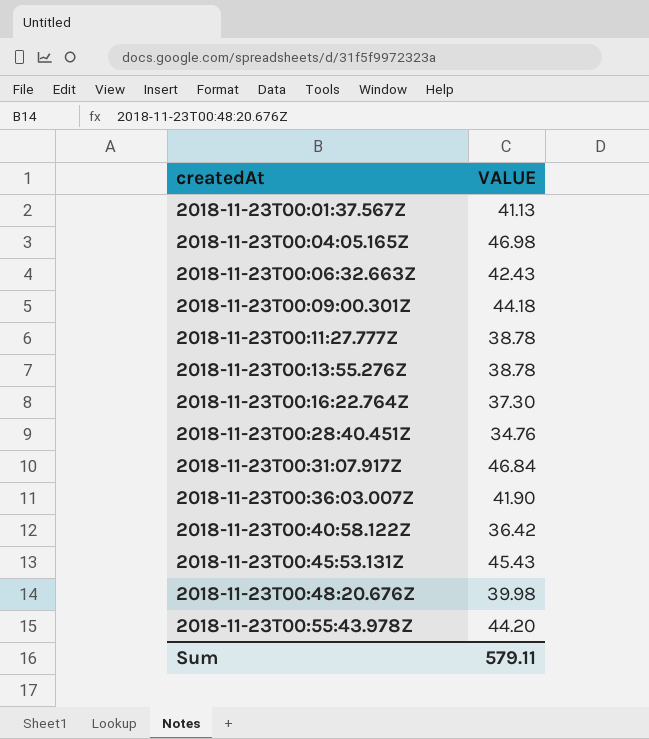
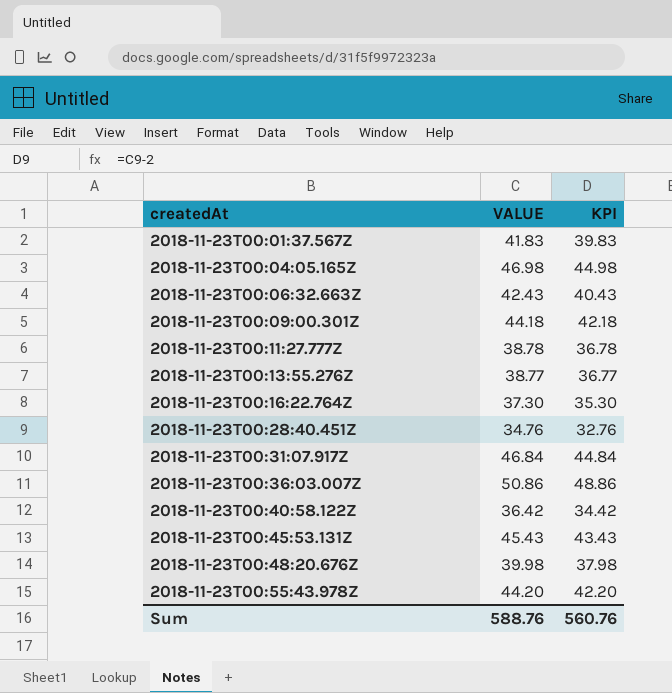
column KPI | formula: none -> [VALUE] - 2
2018-11-23T00:01:37.567Z | VALUE: 41.13 -> 41.83
2018-11-23T00:13:55.276Z | VALUE: 38.78 -> 38.77
2018-11-23T00:36:03.007Z | VALUE: 41.90 -> 50.86
Sum | VALUE: 579.11 -> 588.76

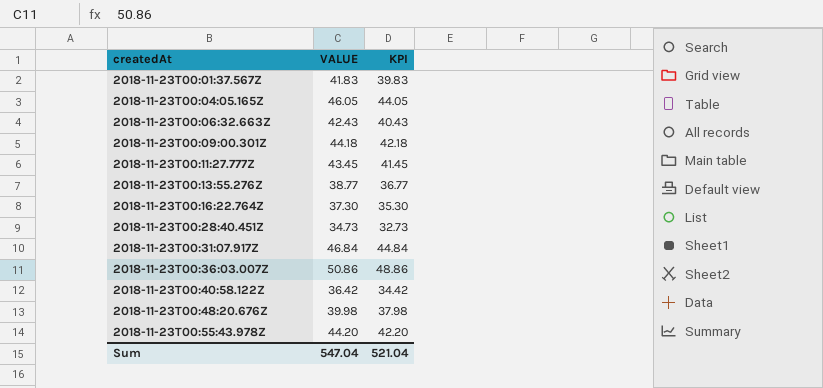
row 2018-11-23T00:45:53.131Z: 45.43 | 43.43 -> none
2018-11-23T00:04:05.165Z | VALUE: 46.98 -> 46.05
2018-11-23T00:04:05.165Z | KPI: 44.98 -> 44.05
2018-11-23T00:11:27.777Z | VALUE: 38.78 -> 43.45
2018-11-23T00:11:27.777Z | KPI: 36.78 -> 41.45
2018-11-23T00:28:40.451Z | VALUE: 34.76 -> 34.73
2018-11-23T00:28:40.451Z | KPI: 32.76 -> 32.73
Sum | VALUE: 588.76 -> 547.04
Sum | KPI: 560.76 -> 521.04

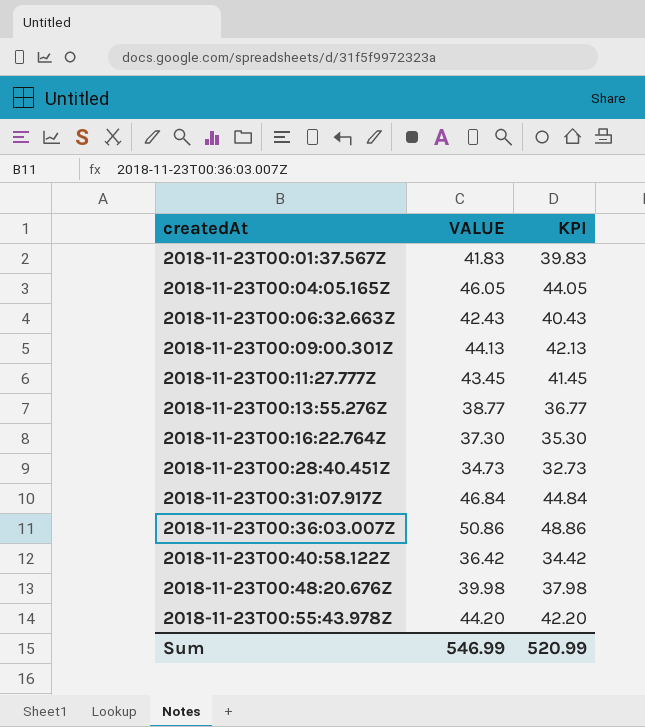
2018-11-23T00:09:00.301Z | VALUE: 44.18 -> 44.13
2018-11-23T00:09:00.301Z | KPI: 42.18 -> 42.13
Sum | VALUE: 547.04 -> 546.99
Sum | KPI: 521.04 -> 520.99

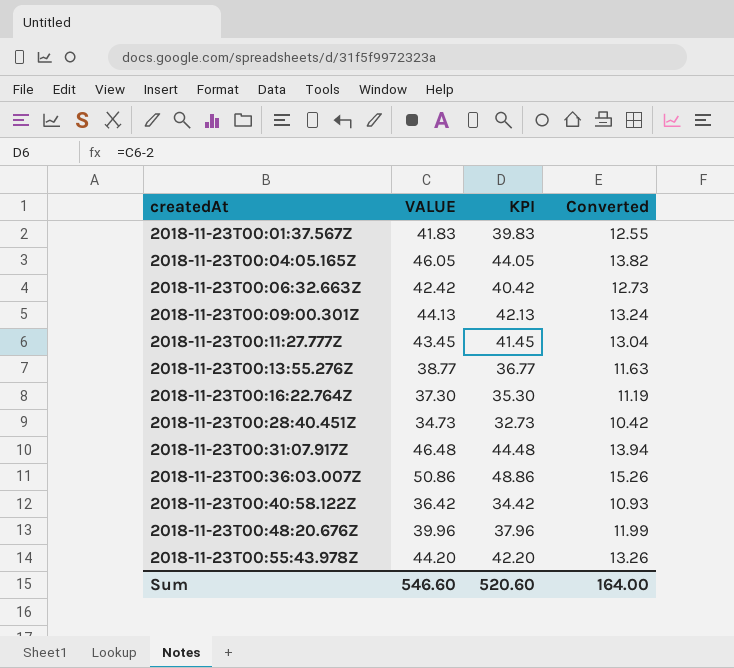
column Converted | formula: none -> [VALUE] * 0.3
2018-11-23T00:06:32.663Z | VALUE: 42.43 -> 42.42
2018-11-23T00:06:32.663Z | KPI: 40.43 -> 40.42
2018-11-23T00:31:07.917Z | VALUE: 46.84 -> 46.48
2018-11-23T00:31:07.917Z | KPI: 44.84 -> 44.48
2018-11-23T00:48:20.676Z | VALUE: 39.98 -> 39.96
2018-11-23T00:48:20.676Z | KPI: 37.98 -> 37.96
Sum | VALUE: 546.99 -> 546.60
Sum | KPI: 520.99 -> 520.60

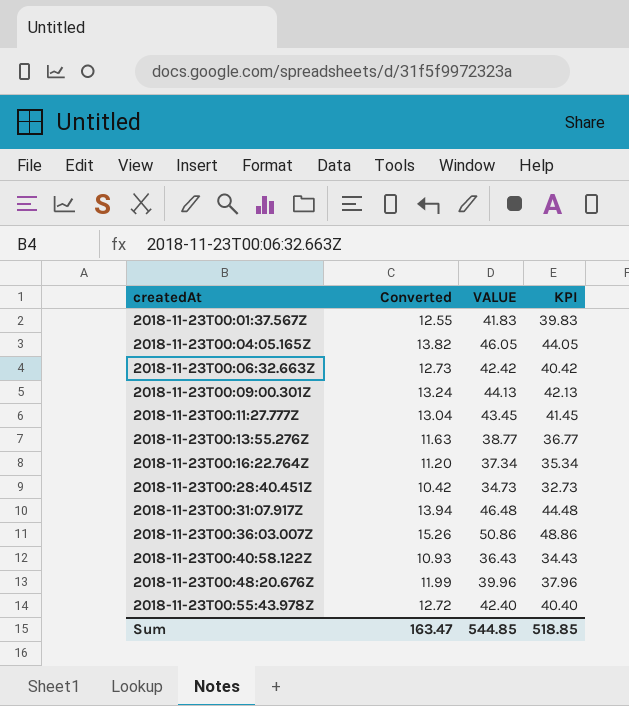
column Converted | position: 4 -> 2
2018-11-23T00:16:22.764Z | Converted: 11.19 -> 11.20
2018-11-23T00:16:22.764Z | VALUE: 37.30 -> 37.34
2018-11-23T00:16:22.764Z | KPI: 35.30 -> 35.34
2018-11-23T00:40:58.122Z | VALUE: 36.42 -> 36.43
2018-11-23T00:40:58.122Z | KPI: 34.42 -> 34.43
2018-11-23T00:55:43.978Z | Converted: 13.26 -> 12.72
2018-11-23T00:55:43.978Z | VALUE: 44.20 -> 42.40
2018-11-23T00:55:43.978Z | KPI: 42.20 -> 40.40
Sum | Converted: 164.00 -> 163.47
Sum | VALUE: 546.60 -> 544.85
Sum | KPI: 520.60 -> 518.85

